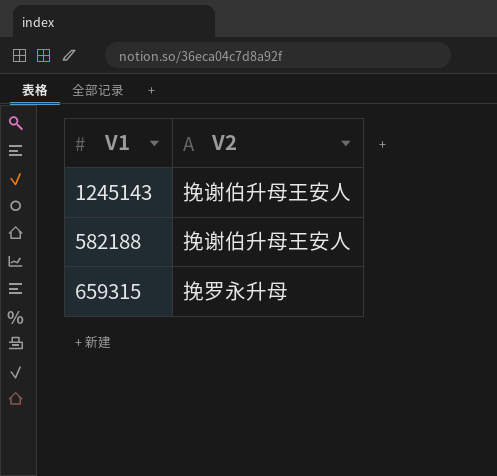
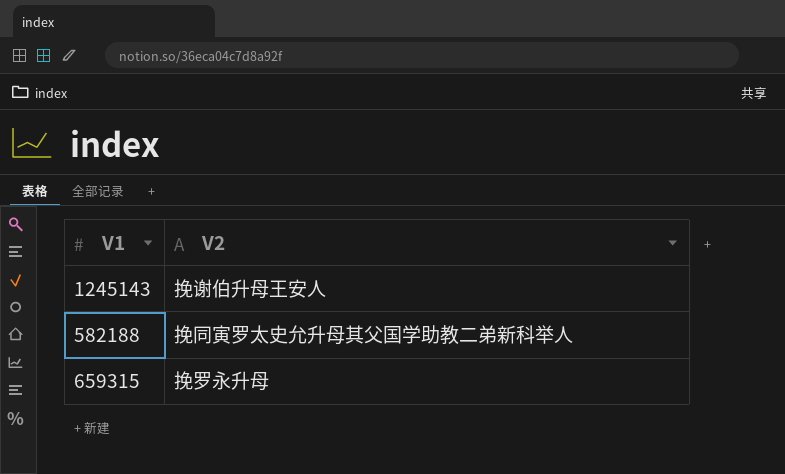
582188 | V2: 挽谢伯升母王安人 -> 挽同寅罗太史允升母其父国学助教二弟新科举人

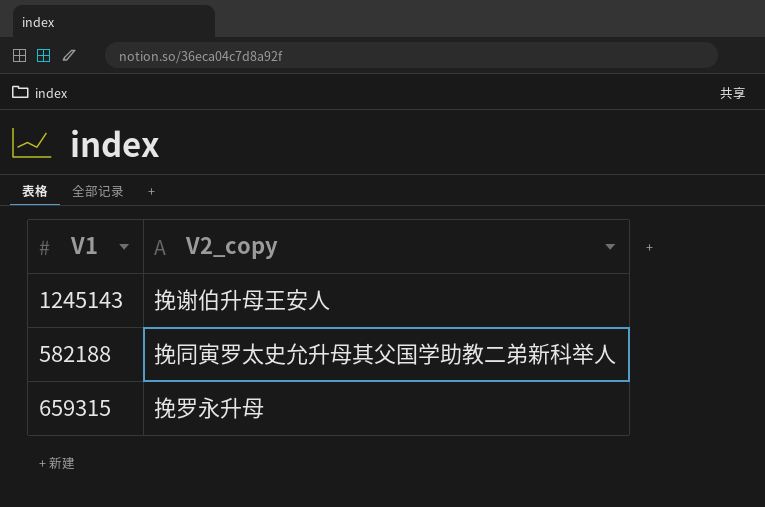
column name: V2 -> V2_copy

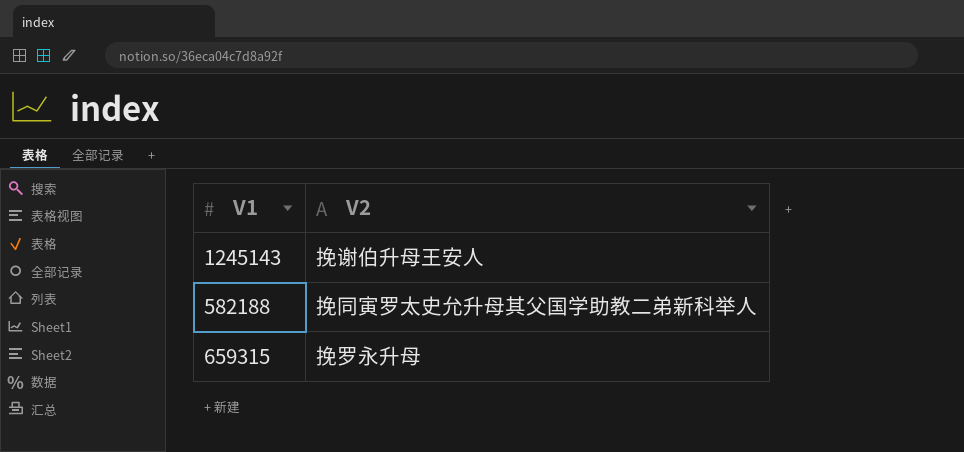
column name: V2_copy -> V2

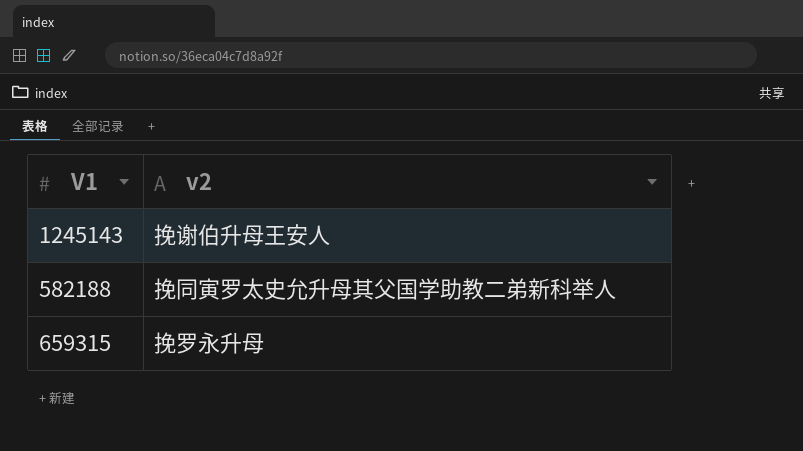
column name: V2 -> v2

